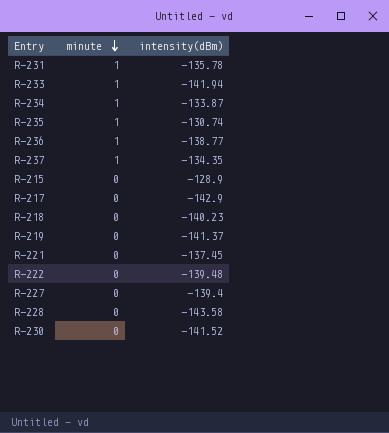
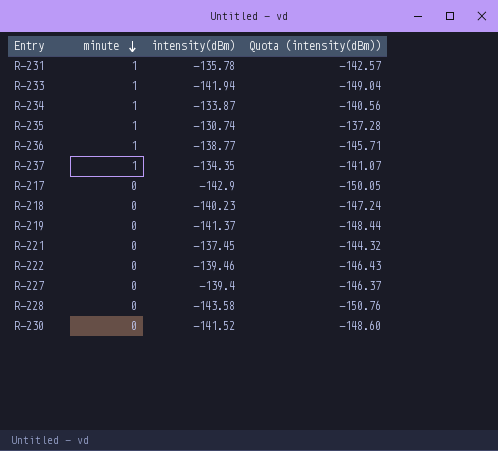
column Quota (intensity(dBm)) | formula: none -> [intensity(dBm)] * 1.05
row R-215: 0 | -128.9 -> none
R-222 | intensity(dBm): -139.48 -> -139.46

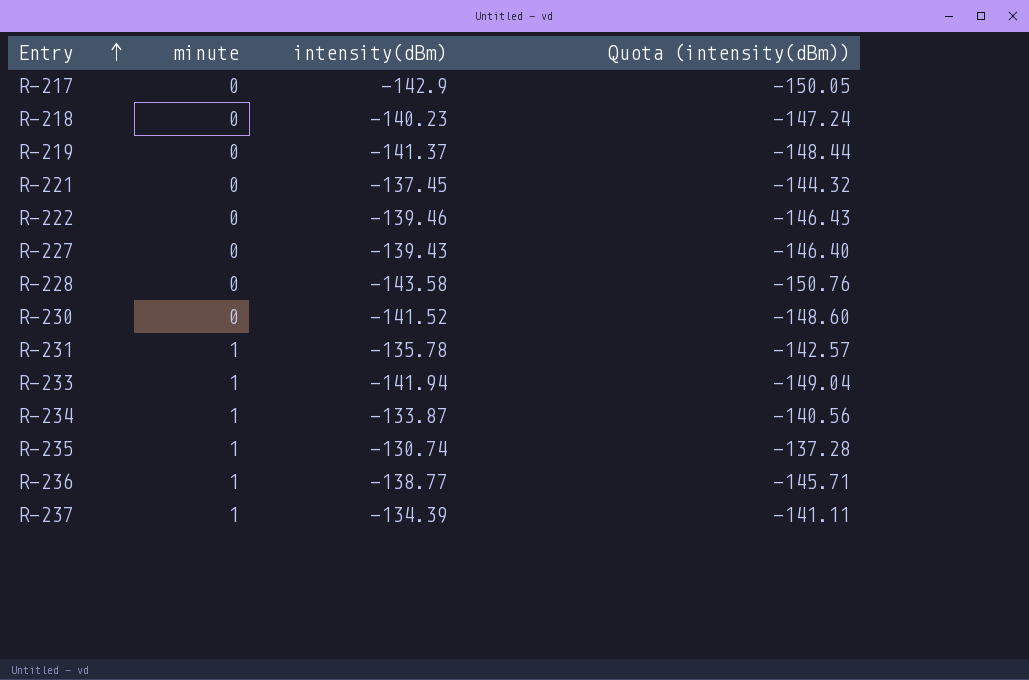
row order: minute descending -> Entry ascending
R-227 | intensity(dBm): -139.4 -> -139.43
R-227 | Quota (intensity(dBm)): -146.37 -> -146.40
R-237 | intensity(dBm): -134.35 -> -134.39
R-237 | Quota (intensity(dBm)): -141.07 -> -141.11

